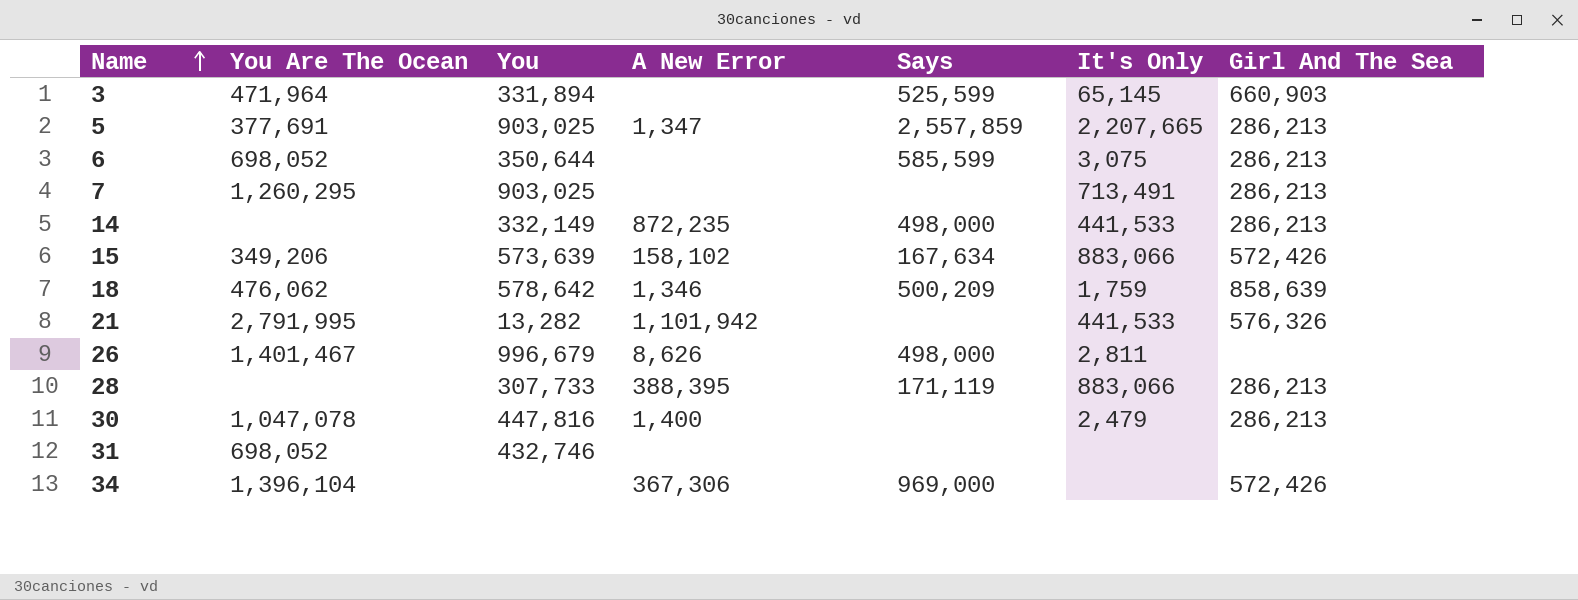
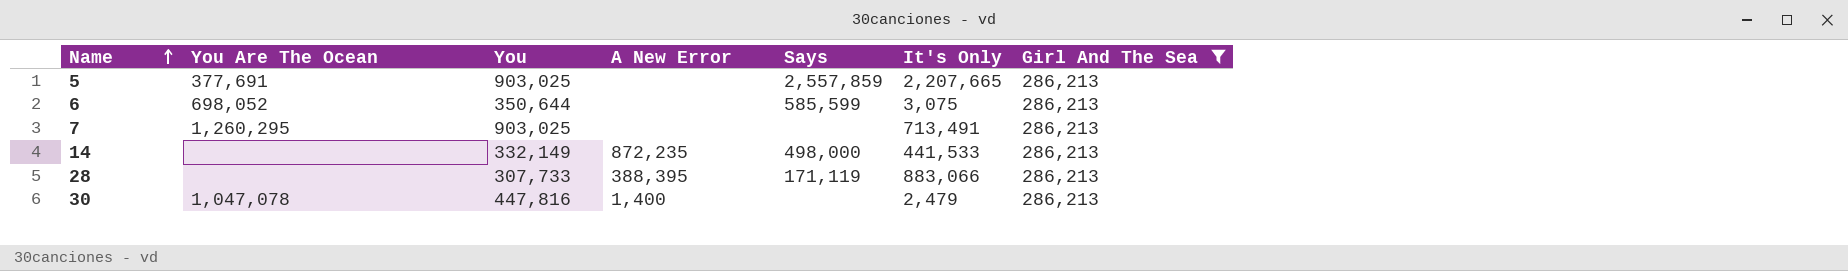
filter: none -> Girl And The Sea = 286,213
5 | A New Error: 1,347 -> none

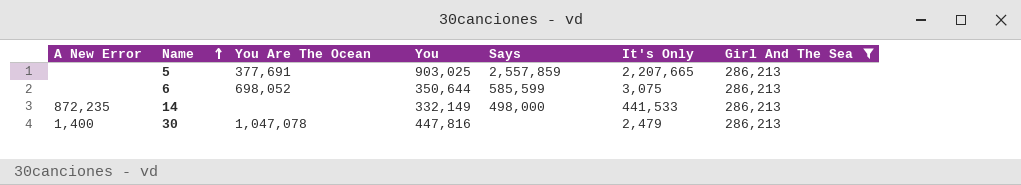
column A New Error | position: 4 -> 1
row 7: 1,260,295 | 903,025 | none | none | 713,491 | 286,213 -> none
row 28: none | 307,733 | 388,395 | 171,119 | 883,066 | 286,213 -> none

